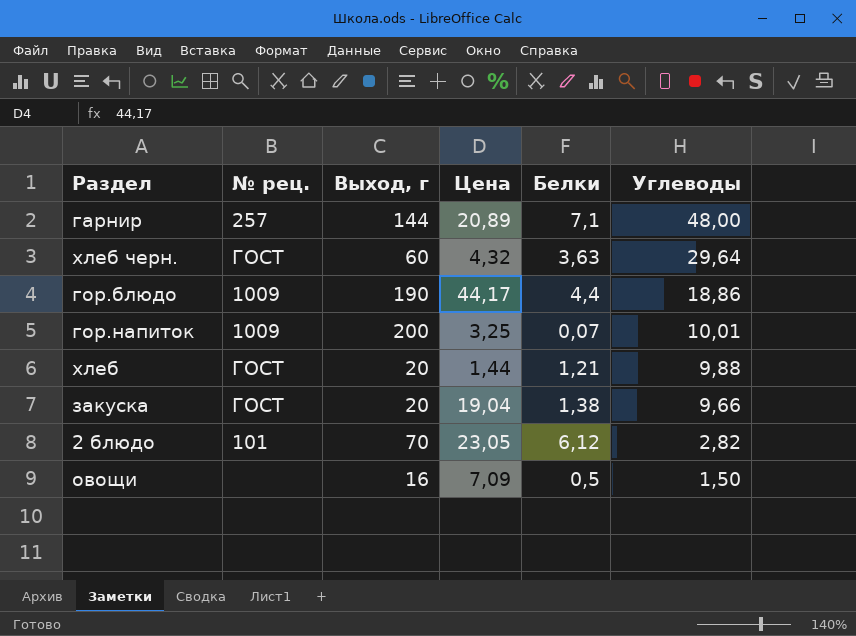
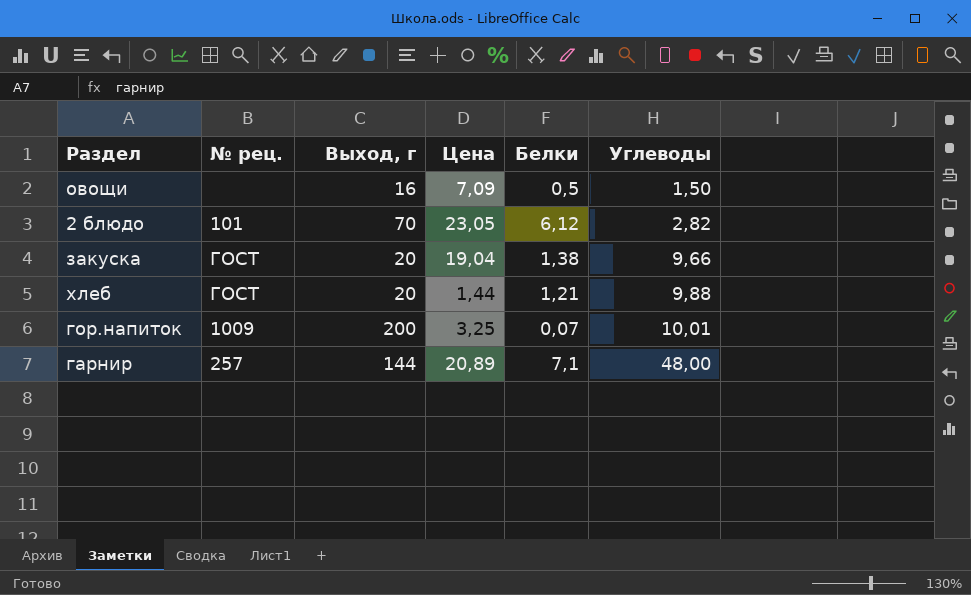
row order: Углеводы descending -> Углеводы ascending
row хлеб черн.: ГОСТ | 60 | 4,32 | 3,63 | 29,64 -> none
row гор.блюдо: 1009 | 190 | 44,17 | 4,4 | 18,86 -> none

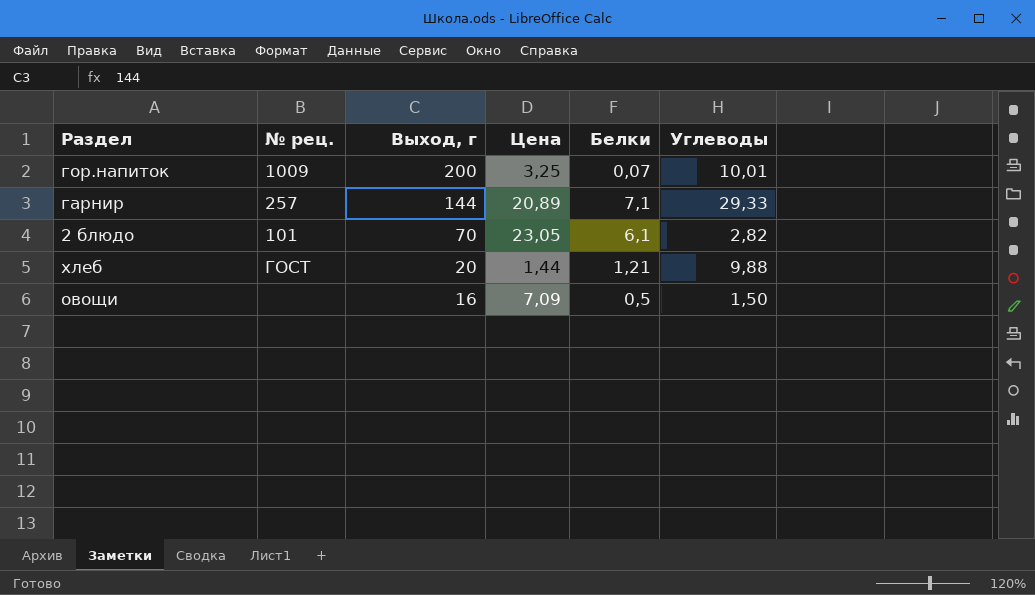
row order: Углеводы ascending -> Выход, г descending
row закуска: ГОСТ | 20 | 19,04 | 1,38 | 9,66 -> none
гарнир | Углеводы: 48,00 -> 29,33
2 блюдо | Белки: 6,12 -> 6,1

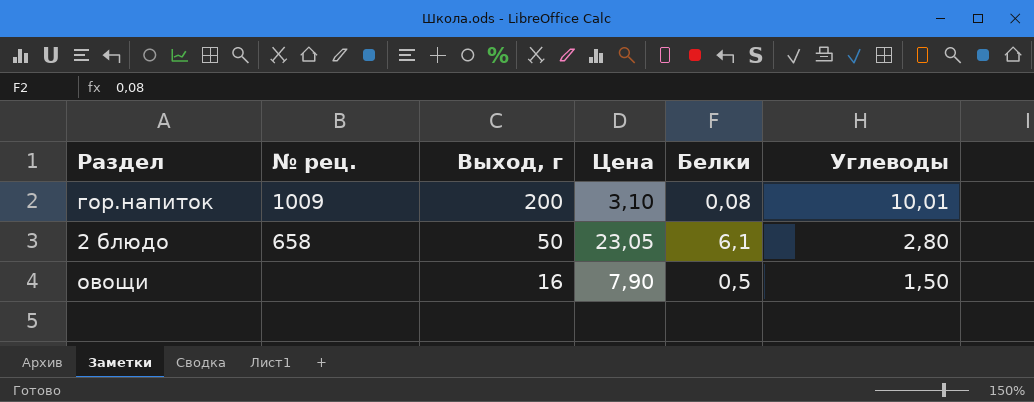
row гарнир: 257 | 144 | 20,89 | 7,1 | 29,33 -> none
row хлеб: ГОСТ | 20 | 1,44 | 1,21 | 9,88 -> none
гор.напиток | Цена: 3,25 -> 3,10
гор.напиток | Белки: 0,07 -> 0,08
2 блюдо | № рец.: 101 -> 658
2 блюдо | Выход, г: 70 -> 50
2 блюдо | Углеводы: 2,82 -> 2,80
овощи | Цена: 7,09 -> 7,90

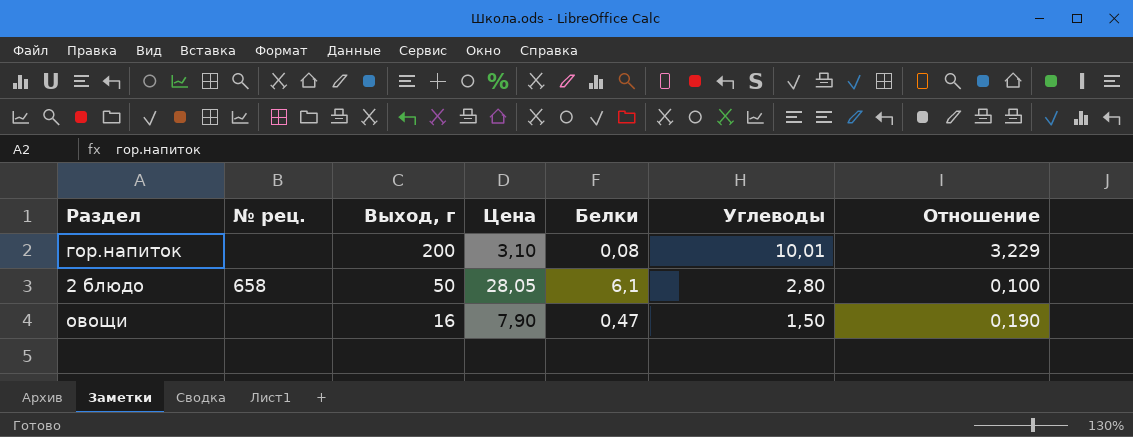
column Отношение | formula: none -> [Углеводы] / [Цена]
гор.напиток | № рец.: 1009 -> none
2 блюдо | Цена: 23,05 -> 28,05
овощи | Белки: 0,5 -> 0,47

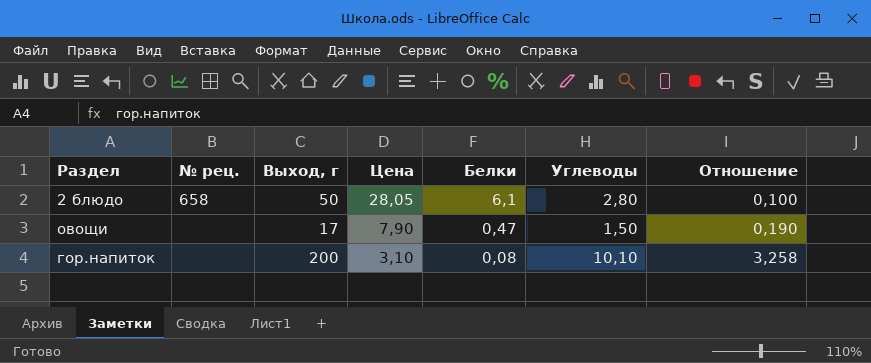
row order: Выход, г descending -> Цена descending
овощи | Выход, г: 16 -> 17
гор.напиток | Углеводы: 10,01 -> 10,10
гор.напиток | Отношение: 3,229 -> 3,258

